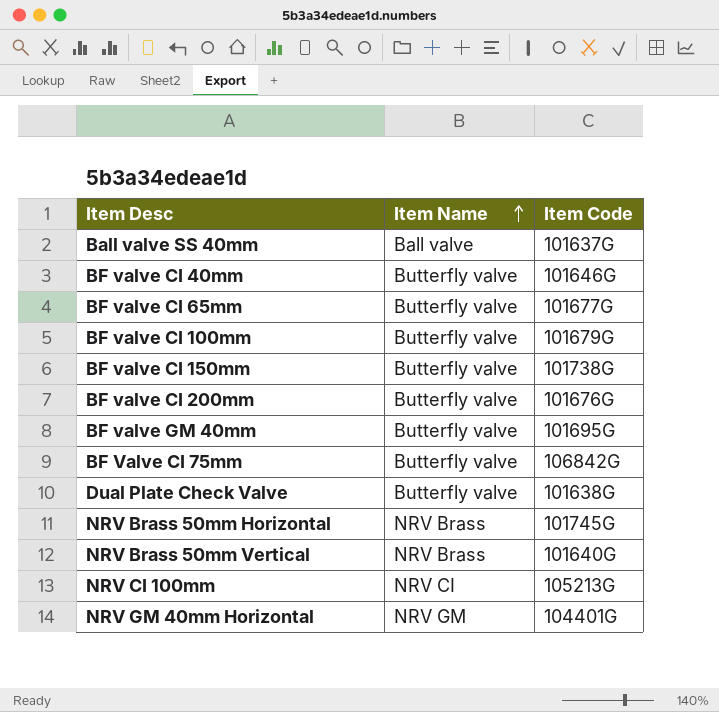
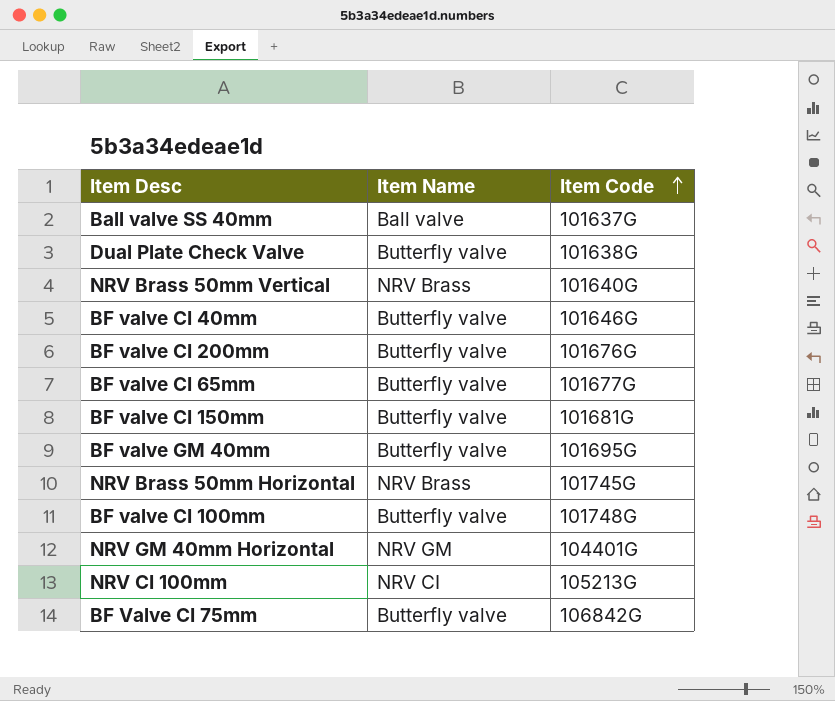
row order: Item Name ascending -> Item Code ascending
BF valve CI 150mm | Item Code: 101738G -> 101681G
BF valve CI 100mm | Item Code: 101679G -> 101748G

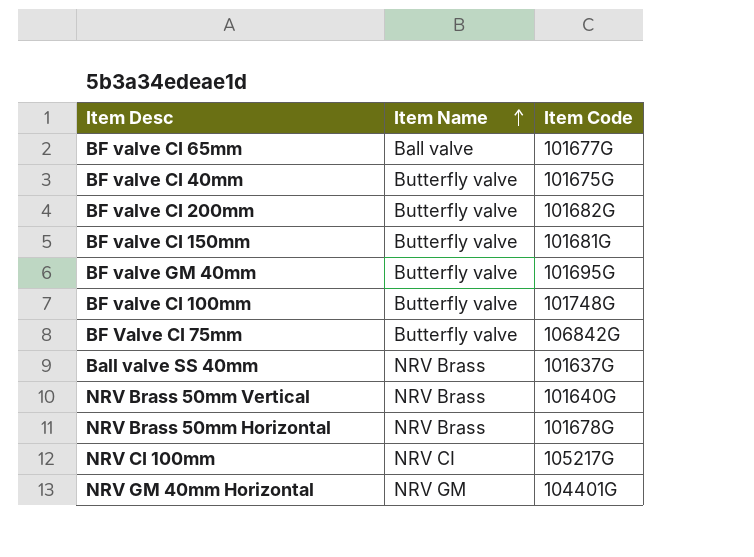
row order: Item Code ascending -> Item Name ascending
row Dual Plate Check Valve: Butterfly valve | 101638G -> none
BF valve CI 65mm | Item Name: Butterfly valve -> Ball valve
BF valve CI 40mm | Item Code: 101646G -> 101675G
BF valve CI 200mm | Item Code: 101676G -> 101682G
Ball valve SS 40mm | Item Name: Ball valve -> NRV Brass
NRV Brass 50mm Horizontal | Item Code: 101745G -> 101678G
NRV CI 100mm | Item Code: 105213G -> 105217G

